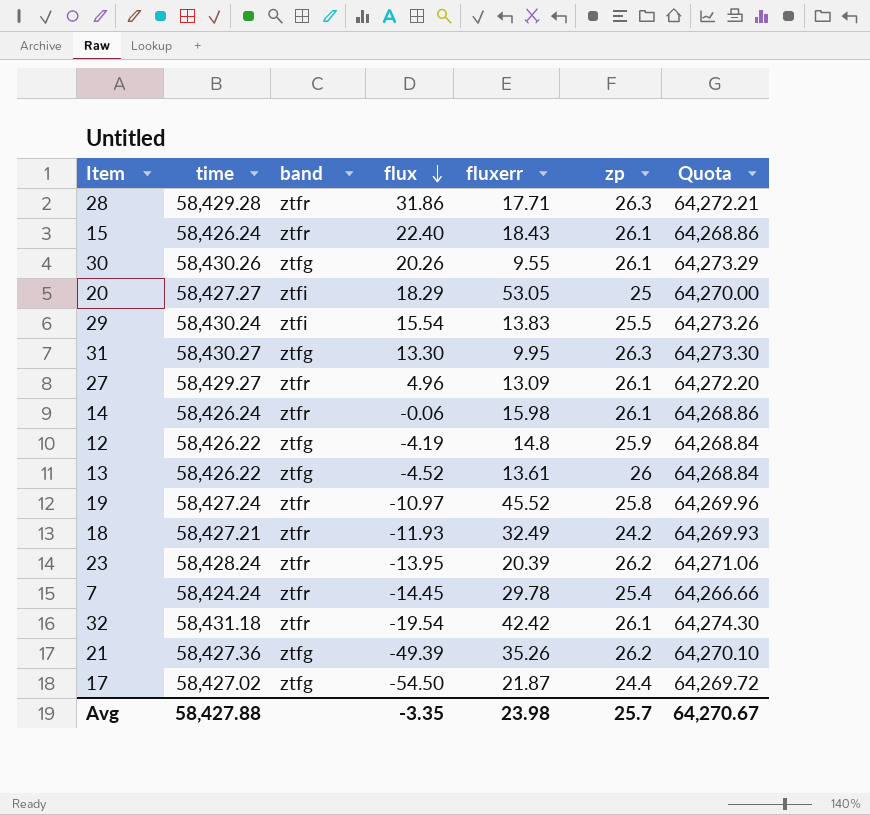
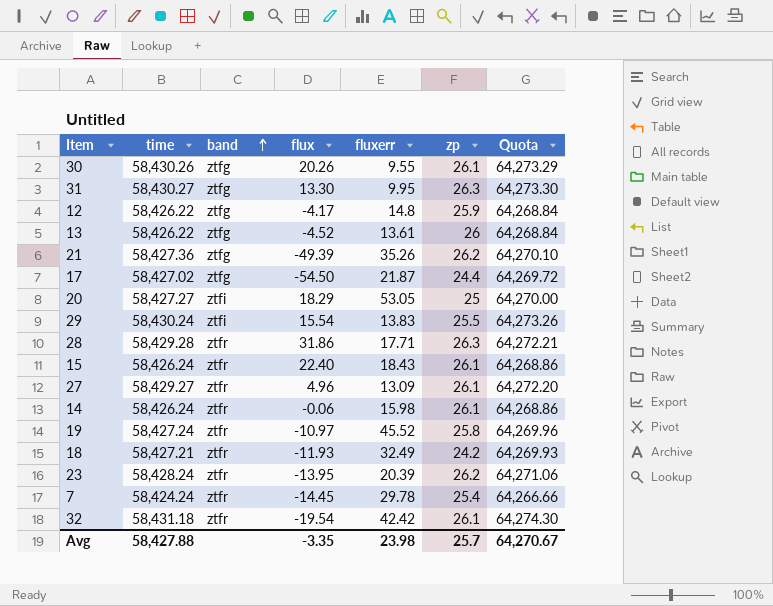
row order: flux descending -> band ascending
12 | flux: -4.19 -> -4.17

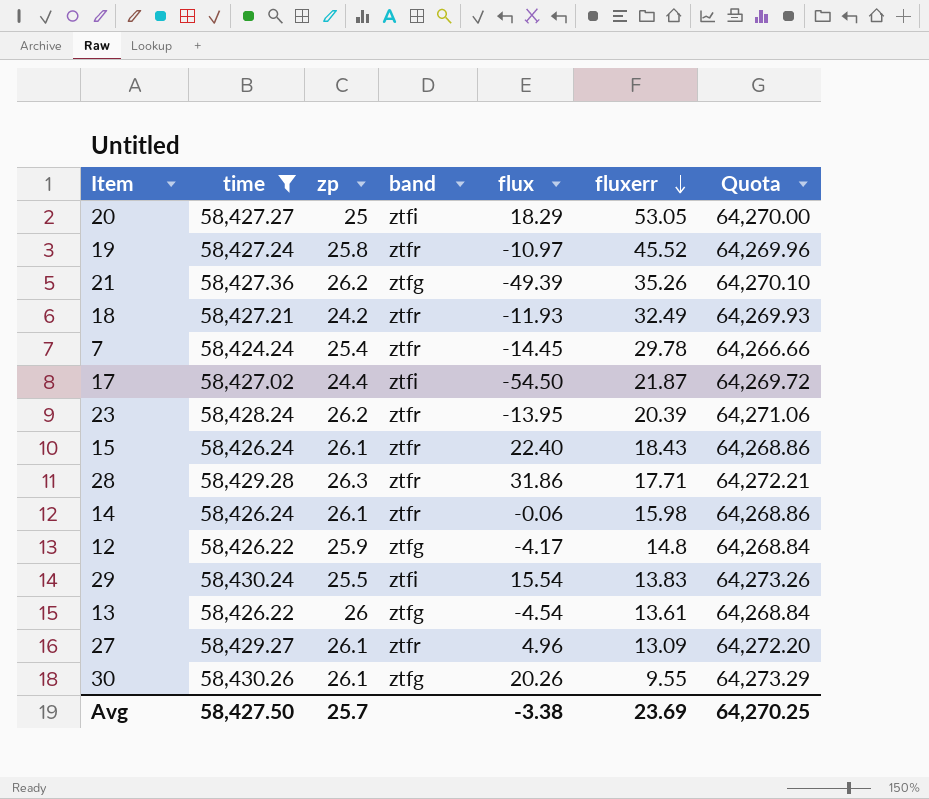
filter: none -> time <= 58,430.26
row order: band ascending -> fluxerr descending
column zp | position: 6 -> 3
17 | band: ztfg -> ztfi
13 | flux: -4.52 -> -4.54
Avg | time: 58,427.88 -> 58,427.50
Avg | flux: -3.35 -> -3.38
Avg | fluxerr: 23.98 -> 23.69
Avg | Quota: 64,270.67 -> 64,270.25

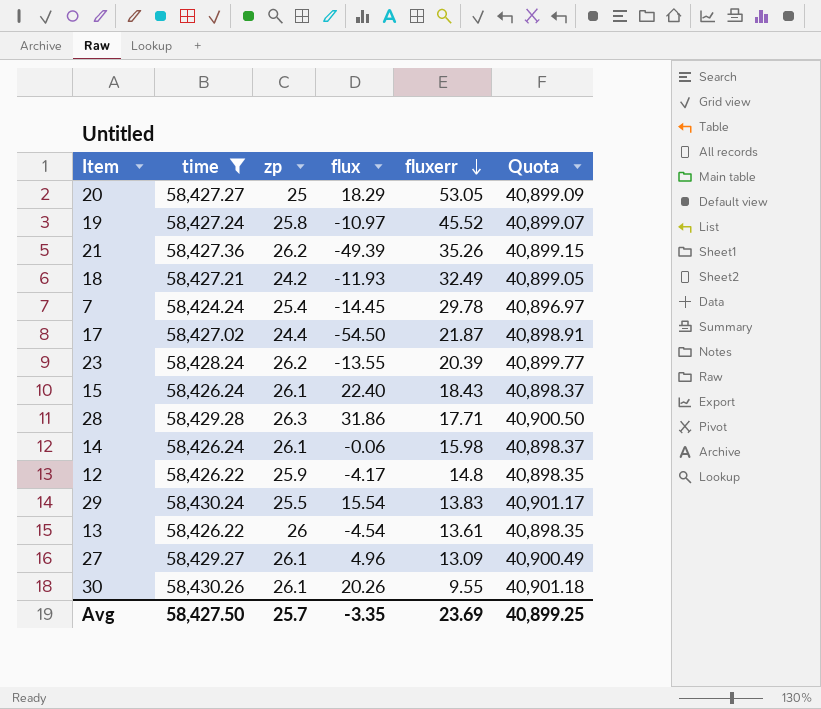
column band | position: 4 -> none
column Quota | formula: [time] * 1.1 -> [time] * 0.7
23 | flux: -13.95 -> -13.55
Avg | flux: -3.38 -> -3.35
Avg | Quota: 64,270.25 -> 40,899.25

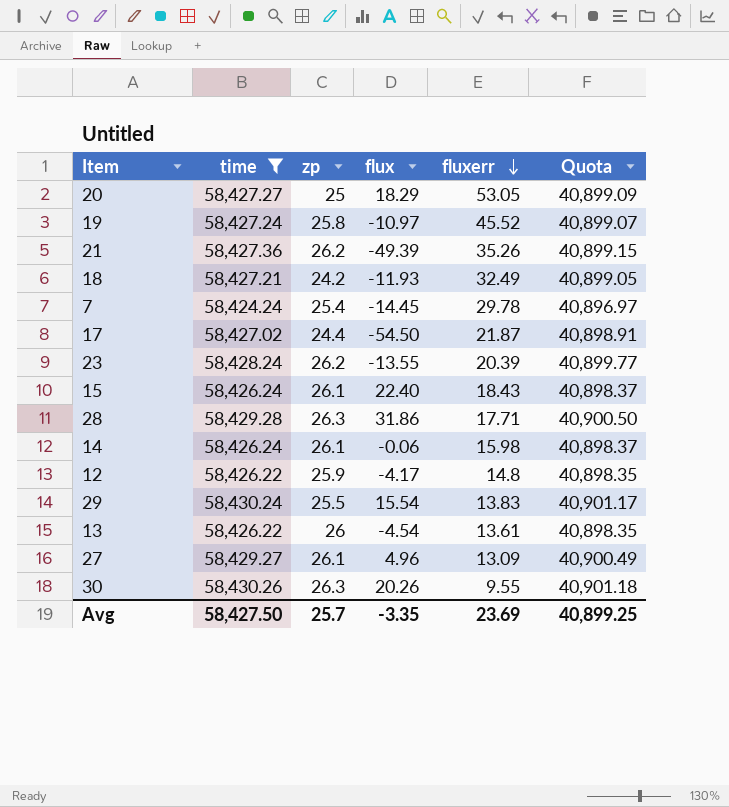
30 | zp: 26.1 -> 26.3

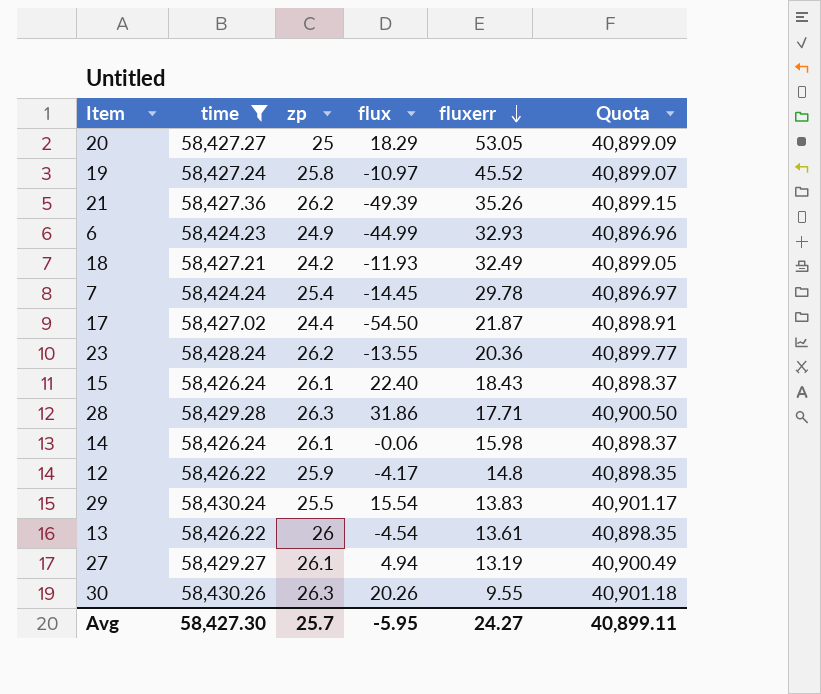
row 6: none -> 58,424.23 | 24.9 | -44.99 | 32.93 | 40,896.96
23 | fluxerr: 20.39 -> 20.36
27 | flux: 4.96 -> 4.94
27 | fluxerr: 13.09 -> 13.19
Avg | time: 58,427.50 -> 58,427.30
Avg | flux: -3.35 -> -5.95
Avg | fluxerr: 23.69 -> 24.27
Avg | Quota: 40,899.25 -> 40,899.11

